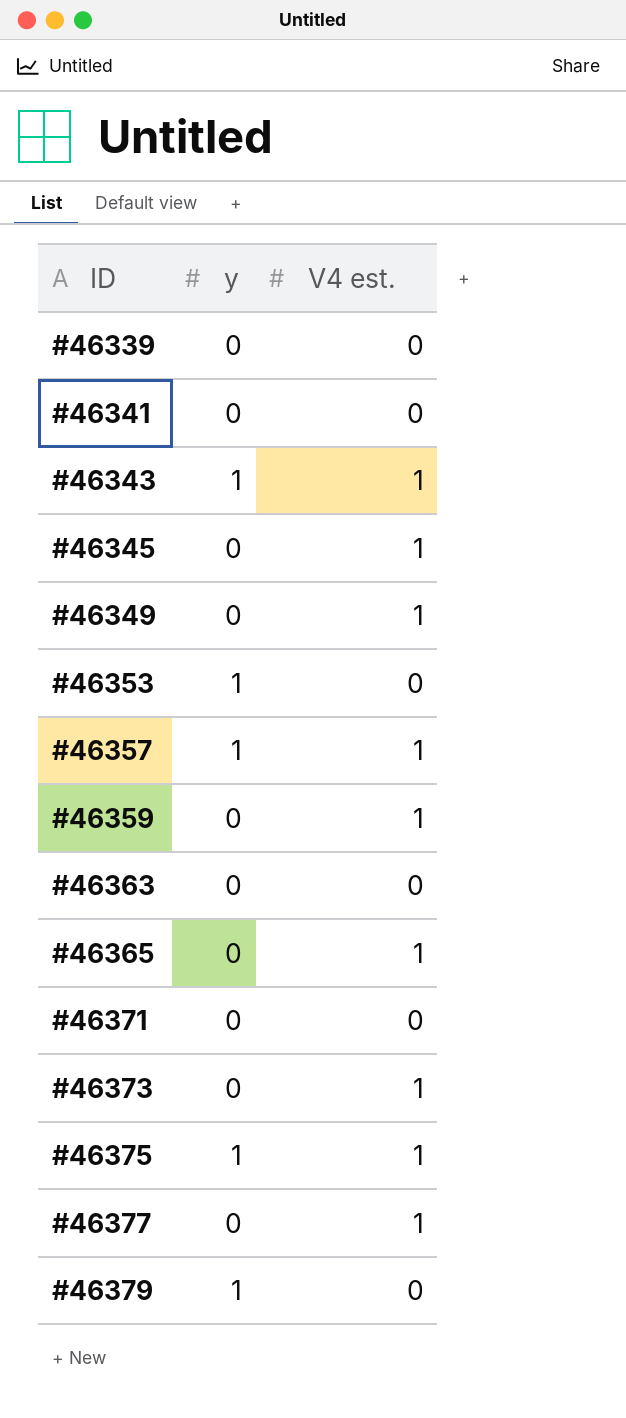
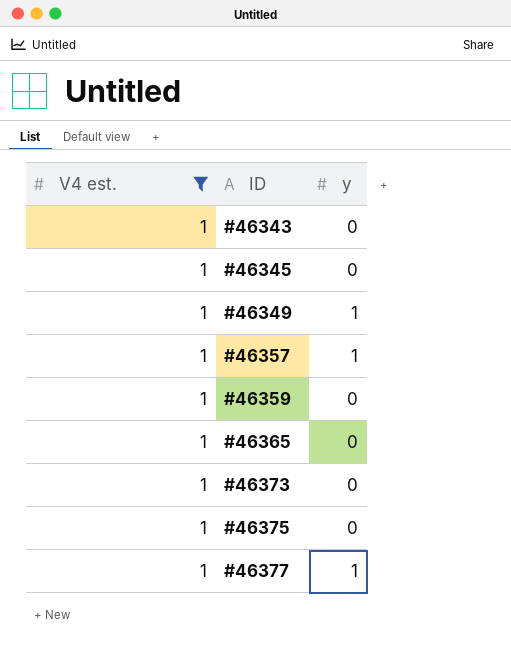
filter: none -> V4 est. = 1
column V4 est. | position: 3 -> 1
#46343 | y: 1 -> 0
#46349 | y: 0 -> 1
#46375 | y: 1 -> 0
#46377 | y: 0 -> 1

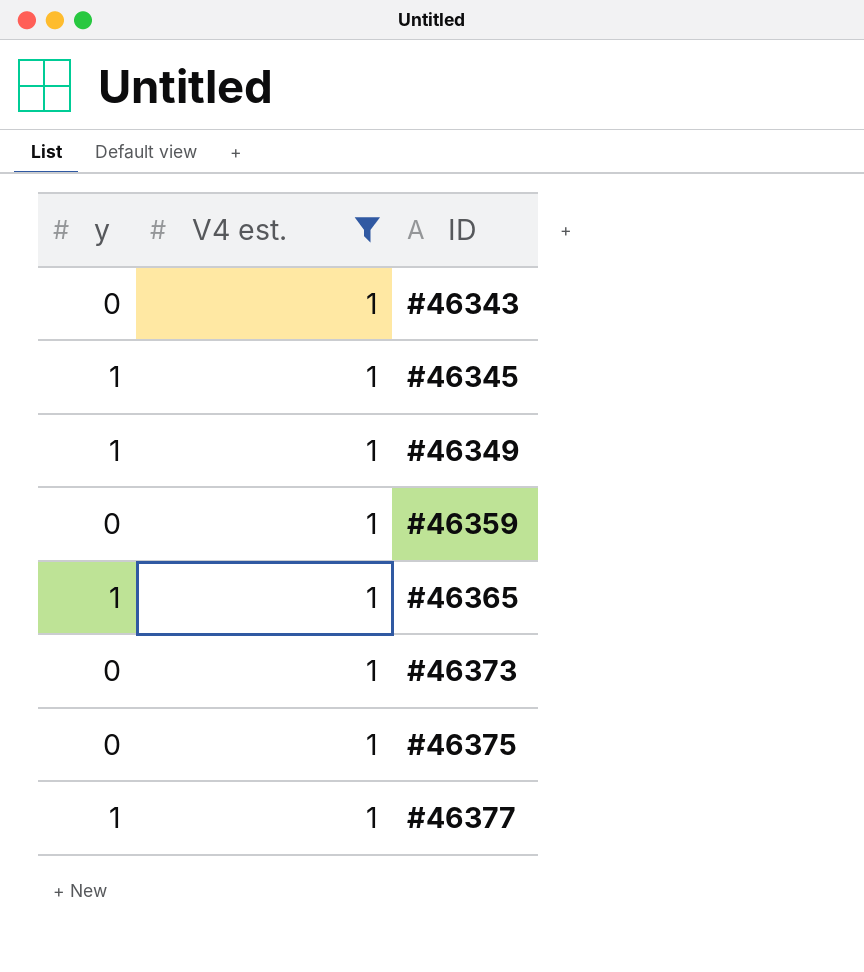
column y | position: 3 -> 1
row #46357: 1 | 1 -> none
#46345 | y: 0 -> 1
#46365 | y: 0 -> 1

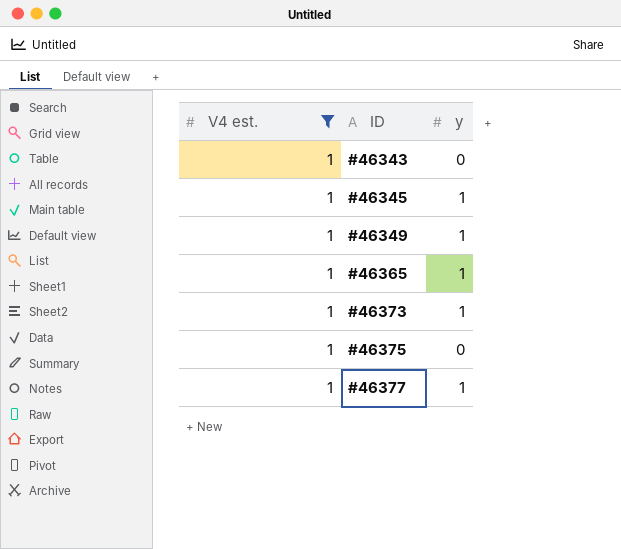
column y | position: 1 -> 3
row #46359: 0 | 1 -> none
#46373 | y: 0 -> 1

